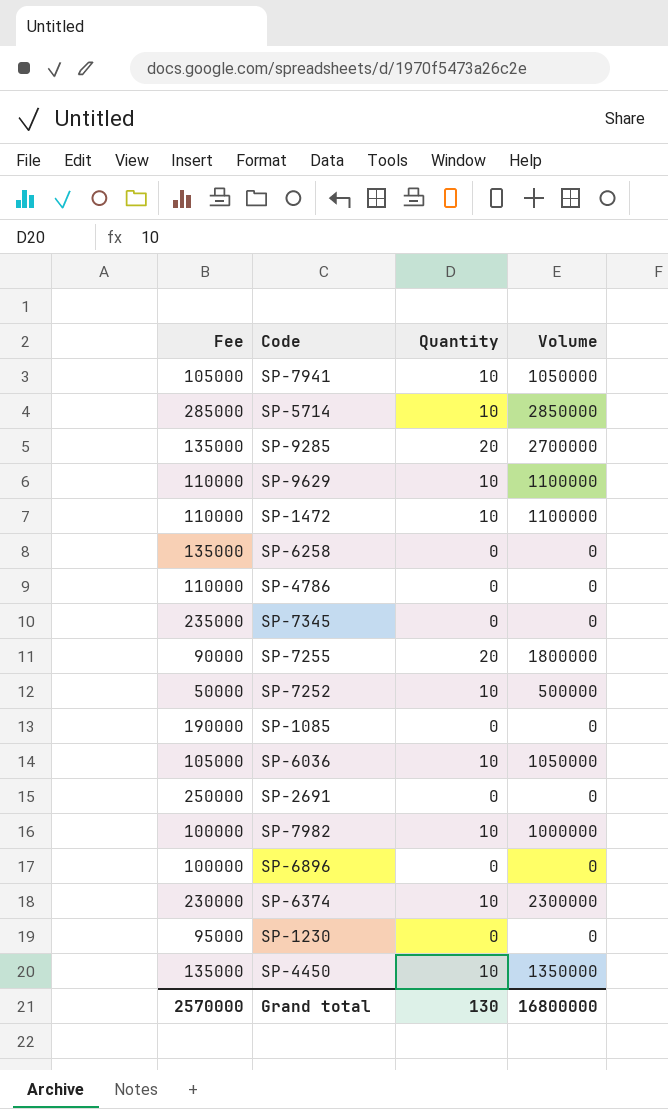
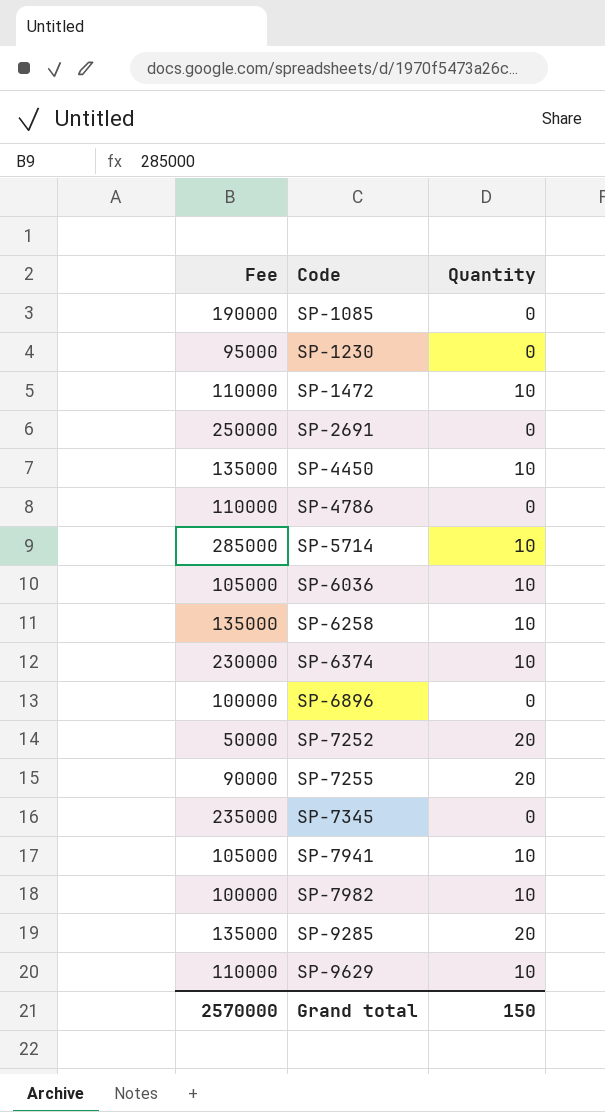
row order: none -> Code ascending
column Volume | formula: [Fee] * [Quantity] -> none
SP-6258 | Quantity: 0 -> 10
SP-7252 | Quantity: 10 -> 20
Grand total | Quantity: 130 -> 150

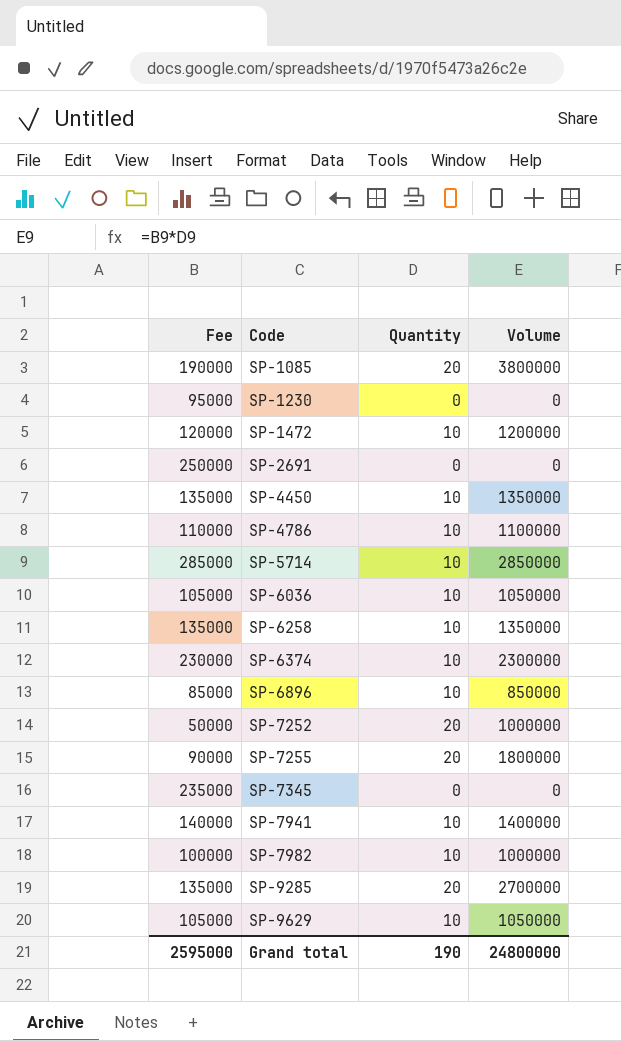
column Volume | formula: none -> [Fee] * [Quantity]
SP-1085 | Quantity: 0 -> 20
SP-1472 | Fee: 110000 -> 120000
SP-4786 | Quantity: 0 -> 10
SP-6896 | Fee: 100000 -> 85000
SP-6896 | Quantity: 0 -> 10
SP-7941 | Fee: 105000 -> 140000
SP-9629 | Fee: 110000 -> 105000
Grand total | Fee: 2570000 -> 2595000
Grand total | Quantity: 150 -> 190

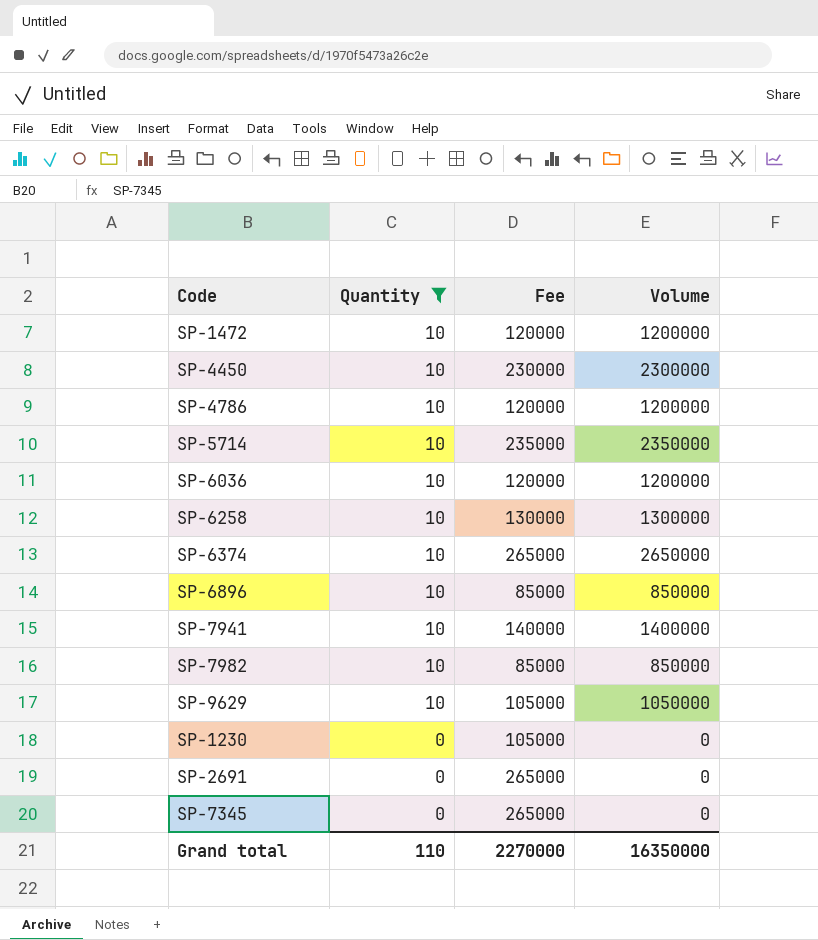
filter: none -> Quantity != 20
row order: Code ascending -> Quantity descending
column Fee | position: 1 -> 3
SP-4450 | Fee: 135000 -> 230000
SP-4450 | Volume: 1350000 -> 2300000
SP-4786 | Fee: 110000 -> 120000
SP-4786 | Volume: 1100000 -> 1200000
SP-5714 | Fee: 285000 -> 235000
SP-5714 | Volume: 2850000 -> 2350000
SP-6036 | Fee: 105000 -> 120000
SP-6036 | Volume: 1050000 -> 1200000
SP-6258 | Fee: 135000 -> 130000
SP-6258 | Volume: 1350000 -> 1300000
SP-6374 | Fee: 230000 -> 265000
SP-6374 | Volume: 2300000 -> 2650000
SP-7982 | Fee: 100000 -> 85000
SP-7982 | Volume: 1000000 -> 850000
SP-1230 | Fee: 95000 -> 105000
SP-2691 | Fee: 250000 -> 265000
SP-7345 | Fee: 235000 -> 265000
Grand total | Quantity: 190 -> 110
Grand total | Fee: 2595000 -> 2270000
Grand total | Volume: 24800000 -> 16350000

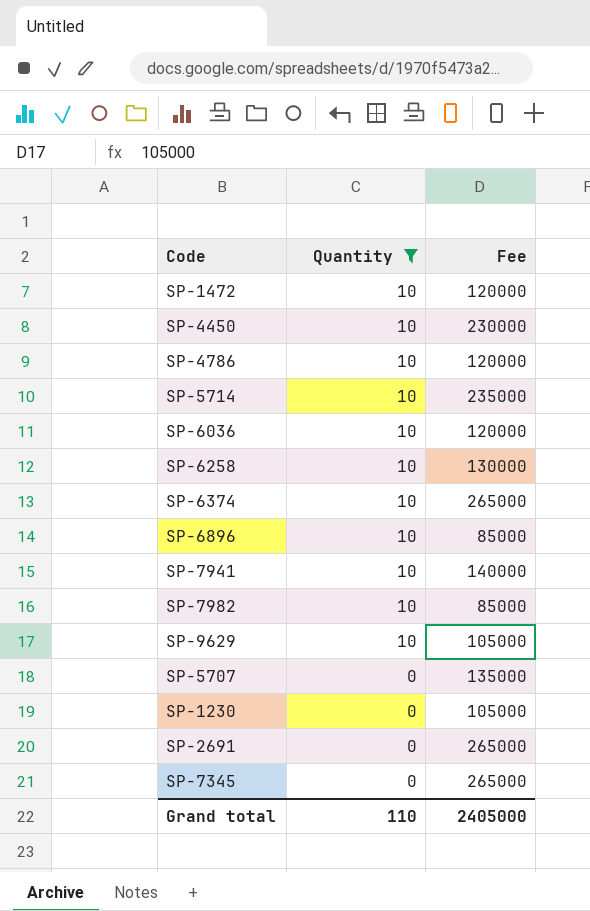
column Volume | formula: [Quantity] * [Fee] -> none
row SP-5707: none -> 0 | 135000
Grand total | Fee: 2270000 -> 2405000

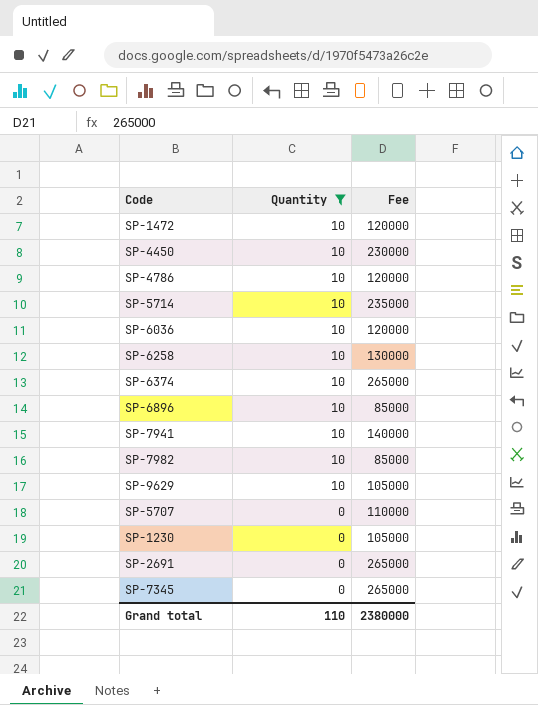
SP-5707 | Fee: 135000 -> 110000
Grand total | Fee: 2405000 -> 2380000

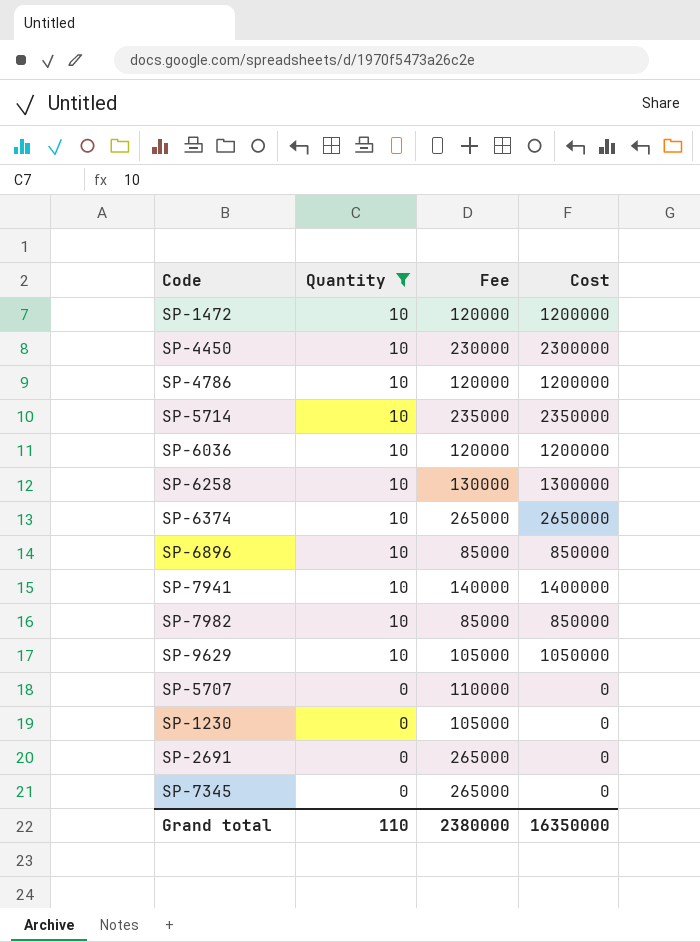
column Cost | formula: none -> [Quantity] * [Fee]

